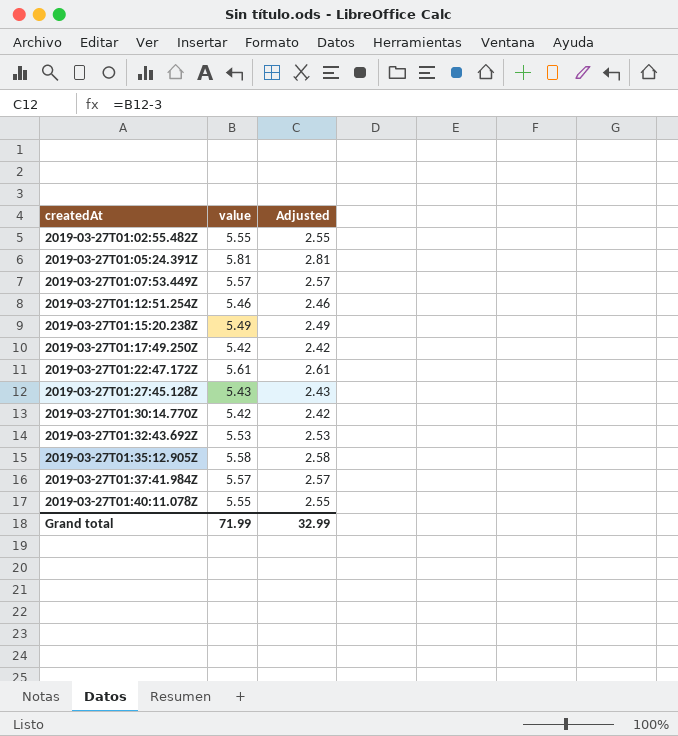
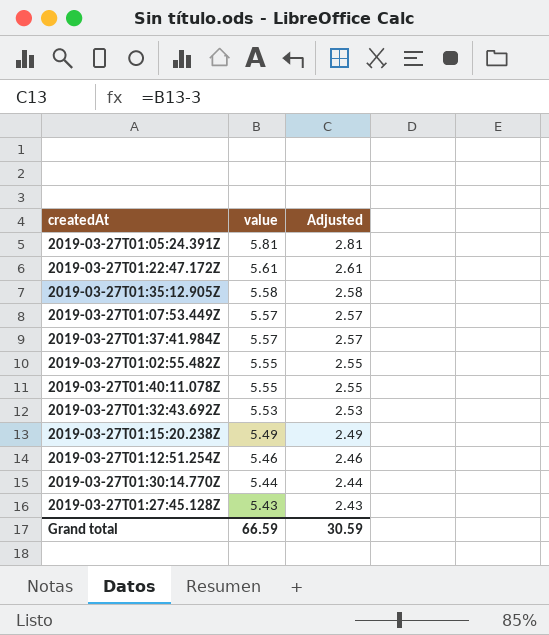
row order: createdAt ascending -> value descending
row 2019-03-27T01:17:49.250Z: 5.42 | 2.42 -> none
2019-03-27T01:30:14.770Z | value: 5.42 -> 5.44
2019-03-27T01:30:14.770Z | Adjusted: 2.42 -> 2.44
Grand total | value: 71.99 -> 66.59
Grand total | Adjusted: 32.99 -> 30.59

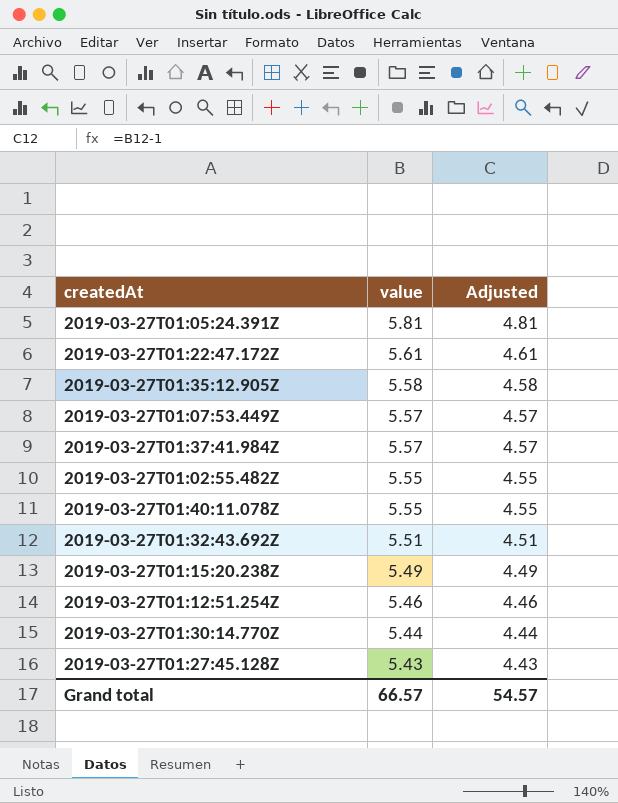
column Adjusted | formula: [value] - 3 -> [value] - 1
2019-03-27T01:32:43.692Z | value: 5.53 -> 5.51
Grand total | value: 66.59 -> 66.57
Grand total | Adjusted: 30.59 -> 54.57

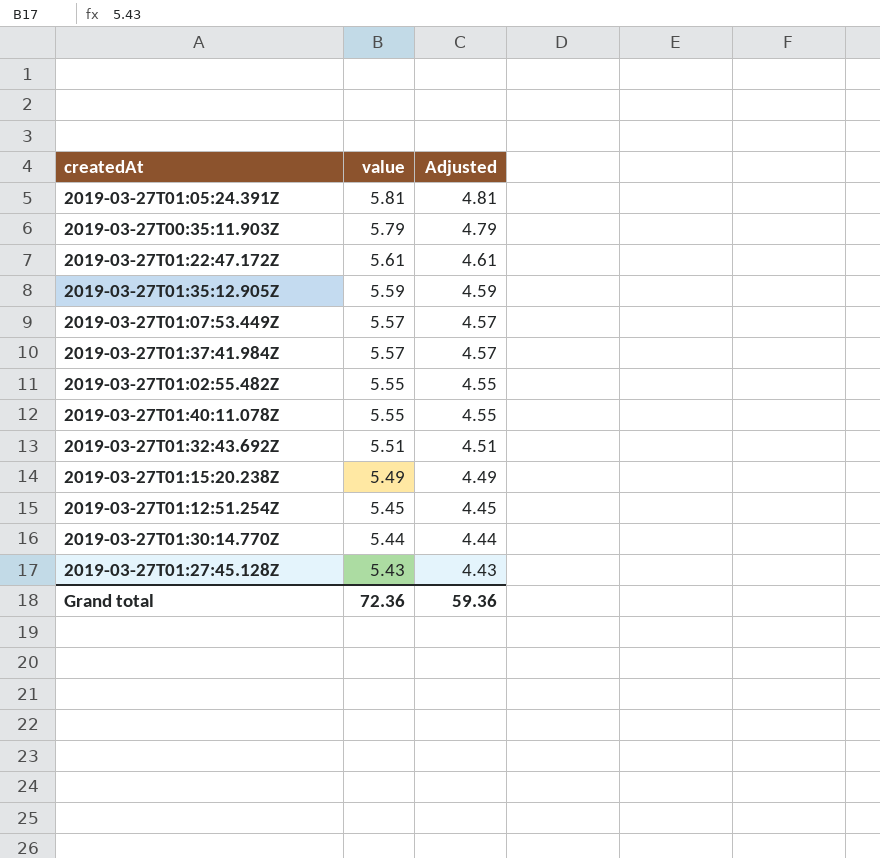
row 2019-03-27T00:35:11.903Z: none -> 5.79 | 4.79
2019-03-27T01:35:12.905Z | value: 5.58 -> 5.59
2019-03-27T01:35:12.905Z | Adjusted: 4.58 -> 4.59
2019-03-27T01:12:51.254Z | value: 5.46 -> 5.45
2019-03-27T01:12:51.254Z | Adjusted: 4.46 -> 4.45
Grand total | value: 66.57 -> 72.36
Grand total | Adjusted: 54.57 -> 59.36

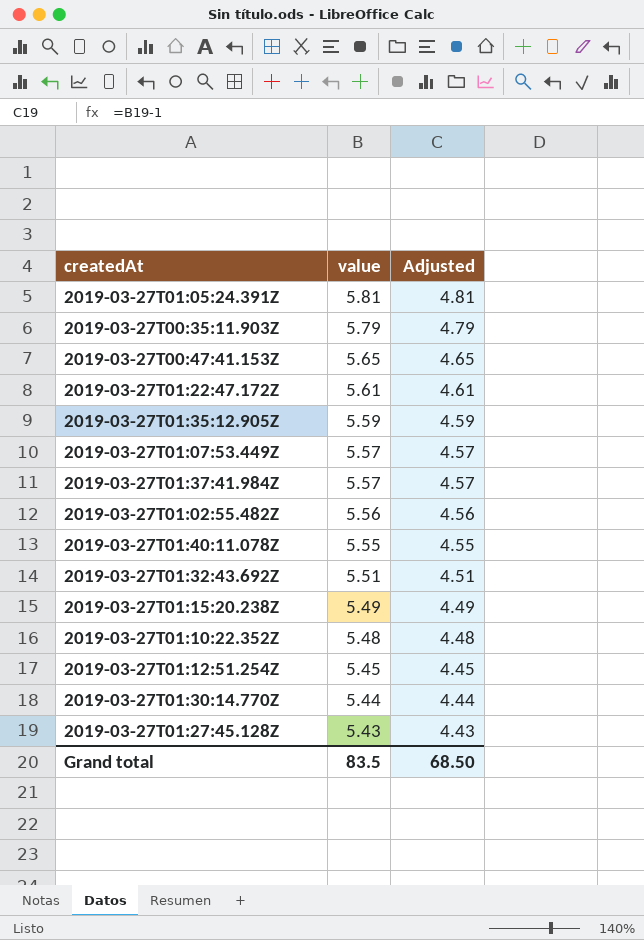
row 2019-03-27T00:47:41.153Z: none -> 5.65 | 4.65
2019-03-27T01:02:55.482Z | value: 5.55 -> 5.56
2019-03-27T01:02:55.482Z | Adjusted: 4.55 -> 4.56
row 2019-03-27T01:10:22.352Z: none -> 5.48 | 4.48
Grand total | value: 72.36 -> 83.5
Grand total | Adjusted: 59.36 -> 68.50

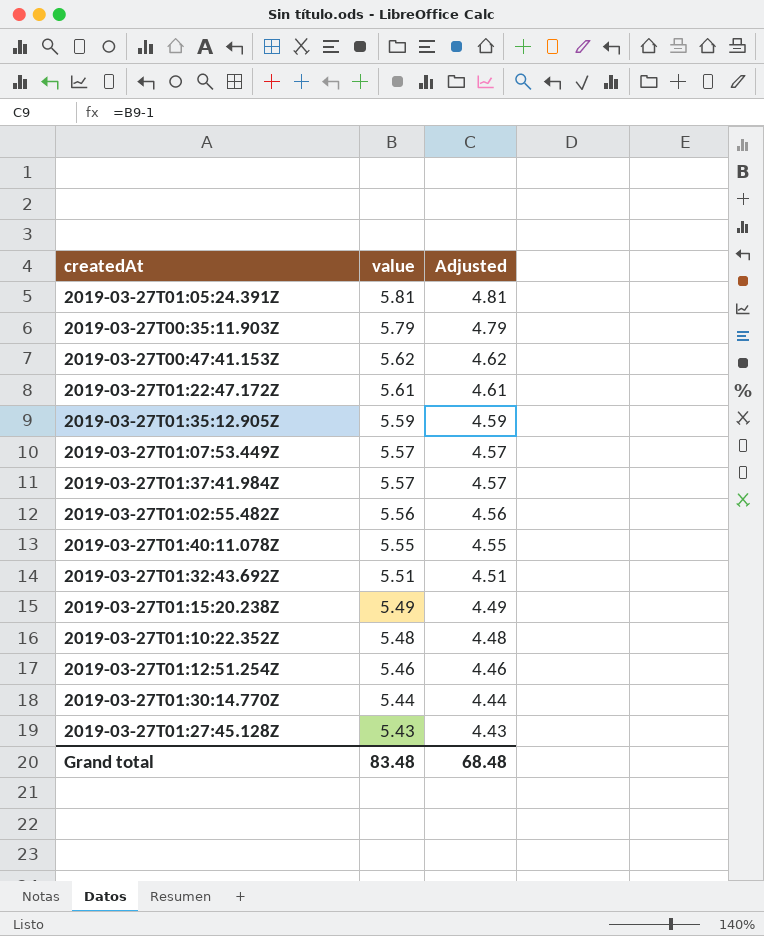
2019-03-27T00:47:41.153Z | value: 5.65 -> 5.62
2019-03-27T00:47:41.153Z | Adjusted: 4.65 -> 4.62
2019-03-27T01:12:51.254Z | value: 5.45 -> 5.46
2019-03-27T01:12:51.254Z | Adjusted: 4.45 -> 4.46
Grand total | value: 83.5 -> 83.48
Grand total | Adjusted: 68.50 -> 68.48

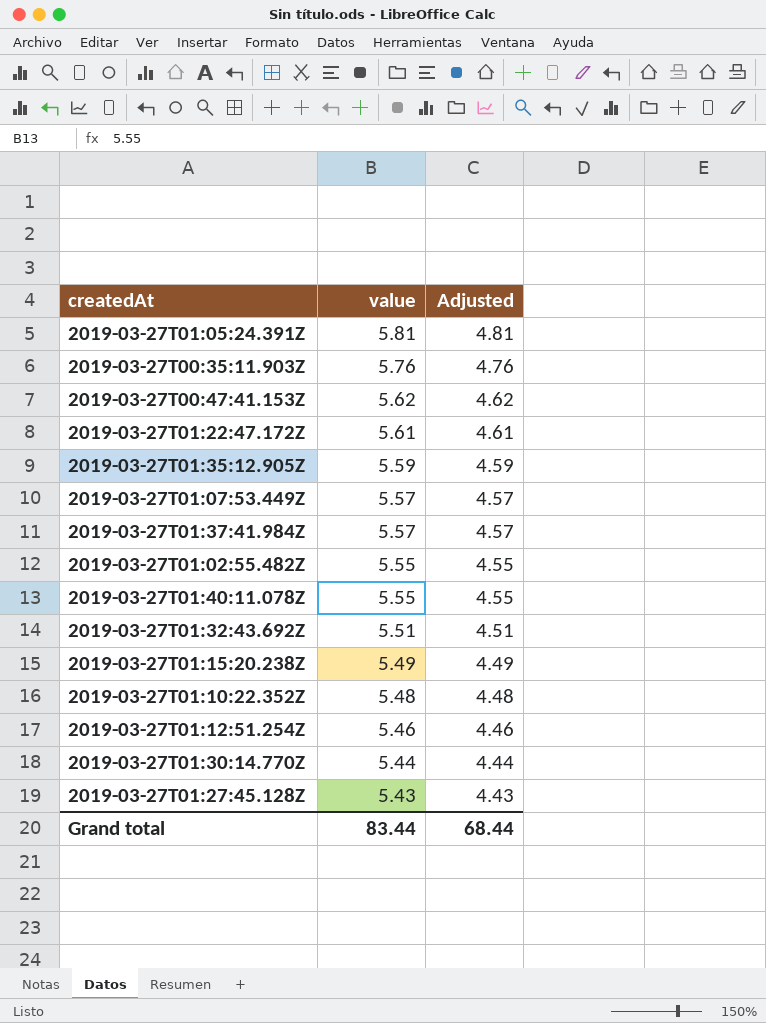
2019-03-27T00:35:11.903Z | value: 5.79 -> 5.76
2019-03-27T00:35:11.903Z | Adjusted: 4.79 -> 4.76
2019-03-27T01:02:55.482Z | value: 5.56 -> 5.55
2019-03-27T01:02:55.482Z | Adjusted: 4.56 -> 4.55
Grand total | value: 83.48 -> 83.44
Grand total | Adjusted: 68.48 -> 68.44

